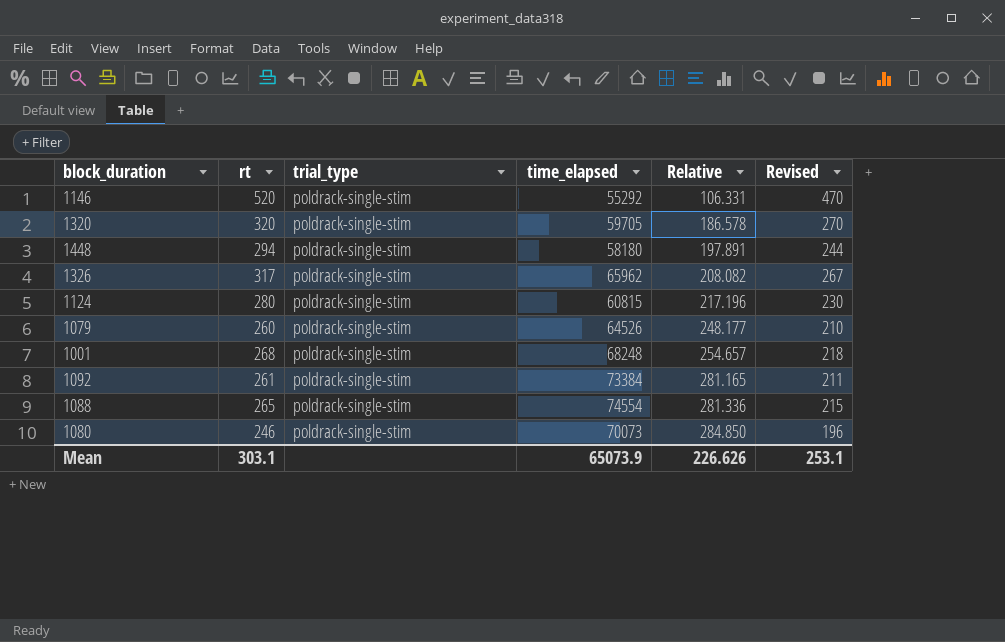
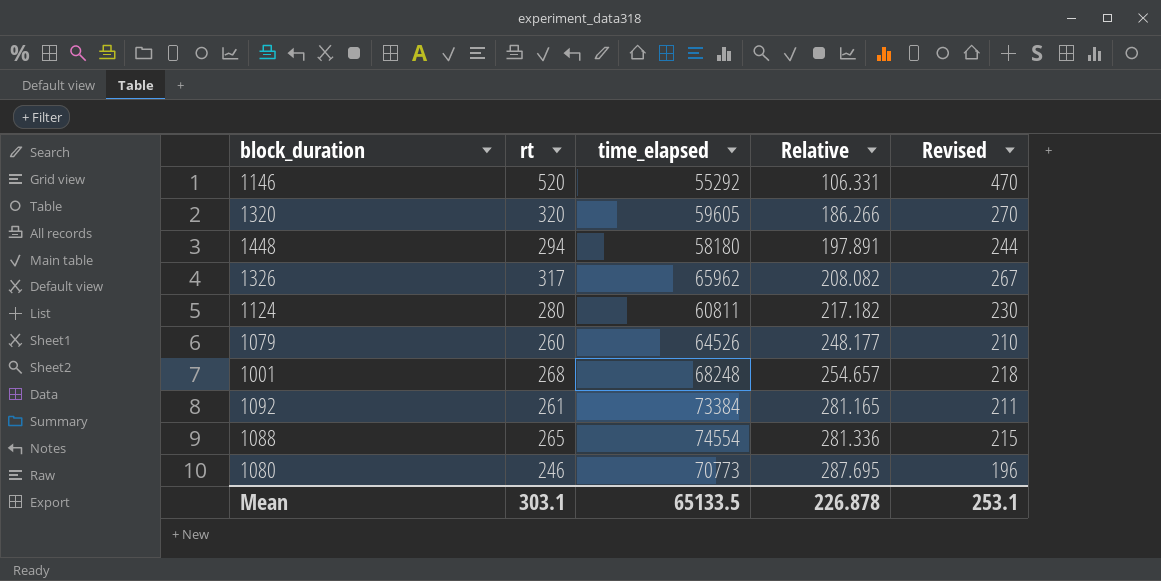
column trial_type | position: 3 -> none
1320 | time_elapsed: 59705 -> 59605
1320 | Relative: 186.578 -> 186.266
1124 | time_elapsed: 60815 -> 60811
1124 | Relative: 217.196 -> 217.182
1080 | time_elapsed: 70073 -> 70773
1080 | Relative: 284.850 -> 287.695
Mean | time_elapsed: 65073.9 -> 65133.5
Mean | Relative: 226.626 -> 226.878

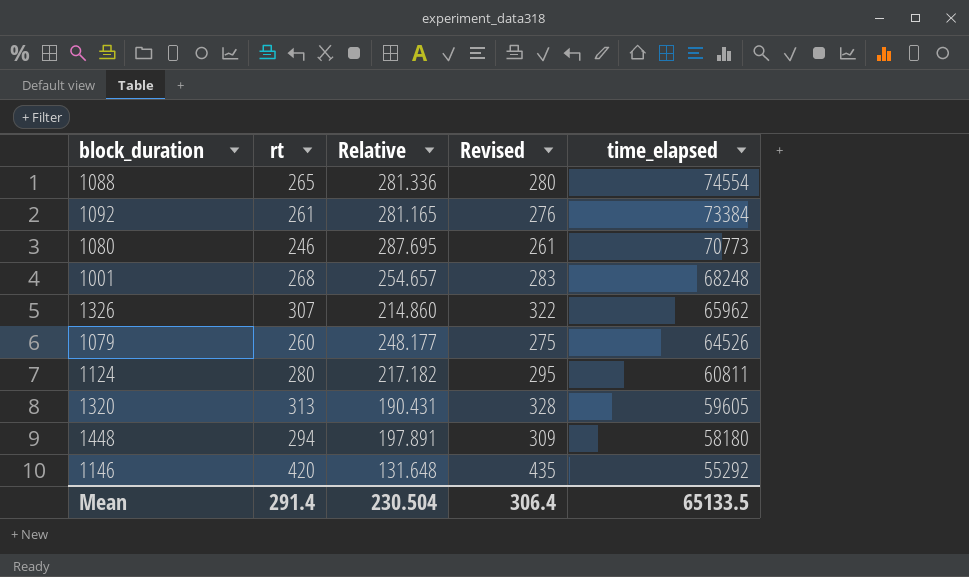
row order: Relative ascending -> time_elapsed descending
column Revised | formula: [rt] - 50 -> [rt] + 15
column time_elapsed | position: 3 -> 5
1326 | rt: 317 -> 307
1326 | Relative: 208.082 -> 214.860
1320 | rt: 320 -> 313
1320 | Relative: 186.266 -> 190.431
1146 | rt: 520 -> 420
1146 | Relative: 106.331 -> 131.648
Mean | rt: 303.1 -> 291.4
Mean | Relative: 226.878 -> 230.504
Mean | Revised: 253.1 -> 306.4

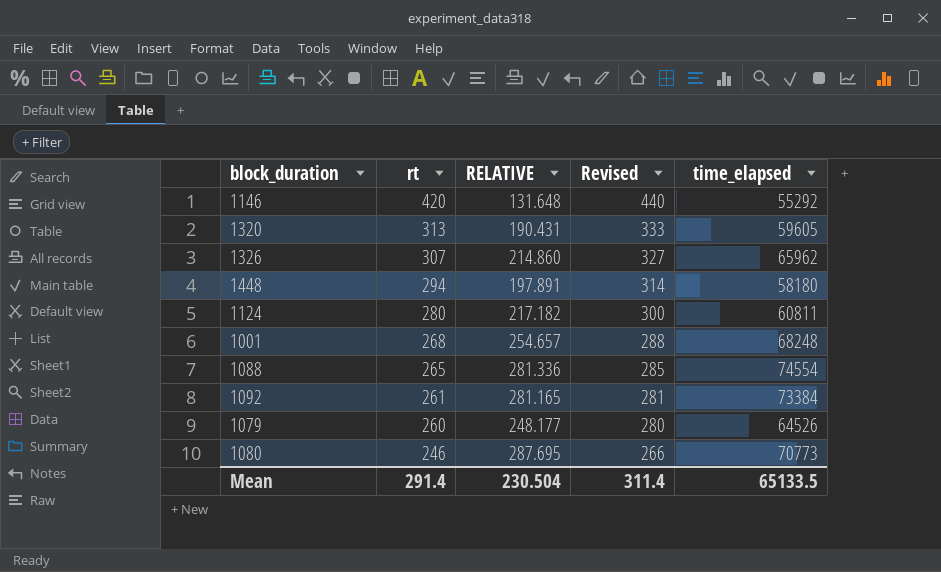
row order: time_elapsed descending -> rt descending
column name: Relative -> RELATIVE
column Revised | formula: [rt] + 15 -> [rt] + 20
Mean | Revised: 306.4 -> 311.4

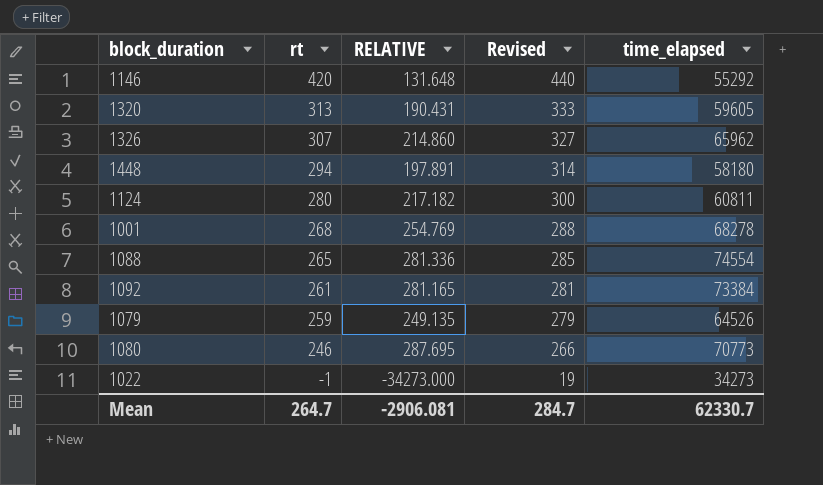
1001 | RELATIVE: 254.657 -> 254.769
1001 | time_elapsed: 68248 -> 68278
1079 | rt: 260 -> 259
1079 | RELATIVE: 248.177 -> 249.135
1079 | Revised: 280 -> 279
row 1022: none -> -1 | -34273.000 | 19 | 34273
Mean | rt: 291.4 -> 264.7
Mean | RELATIVE: 230.504 -> -2906.081
Mean | Revised: 311.4 -> 284.7
Mean | time_elapsed: 65133.5 -> 62330.7

